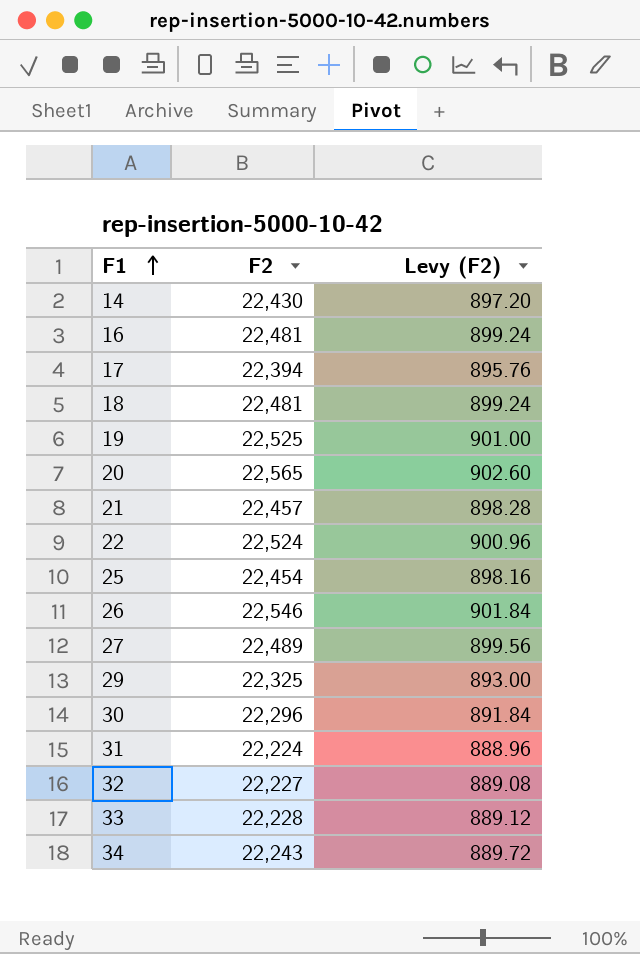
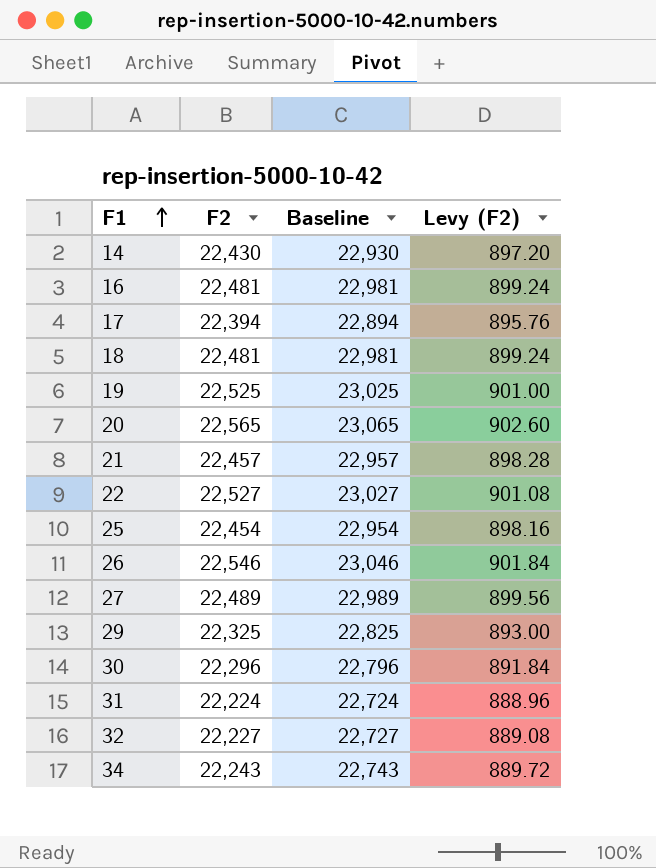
column Baseline | formula: none -> [F2] + 500
row 33: 22,228 | 889.12 -> none
22 | F2: 22,524 -> 22,527
22 | Levy (F2): 900.96 -> 901.08

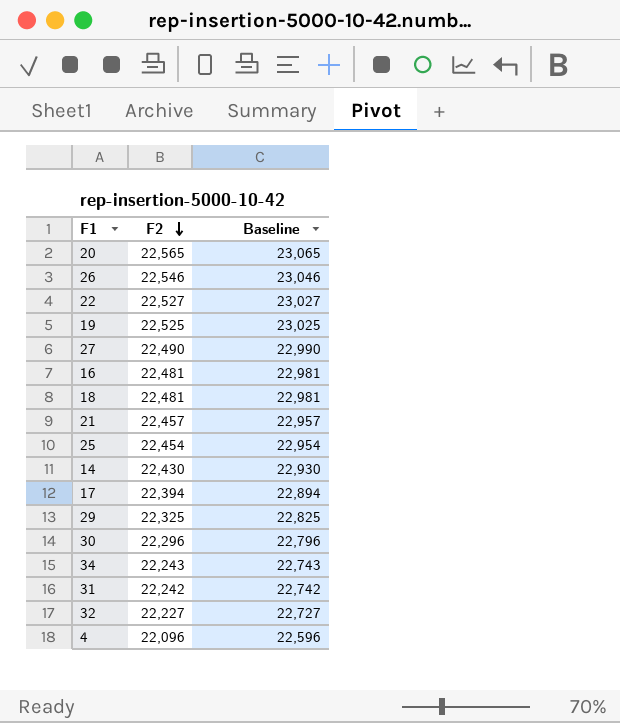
row order: F1 ascending -> F2 descending
column Levy (F2) | formula: [F2] * 0.04 -> none
27 | F2: 22,489 -> 22,490
27 | Baseline: 22,989 -> 22,990
31 | F2: 22,224 -> 22,242
31 | Baseline: 22,724 -> 22,742
row 4: none -> 22,096 | 22,596

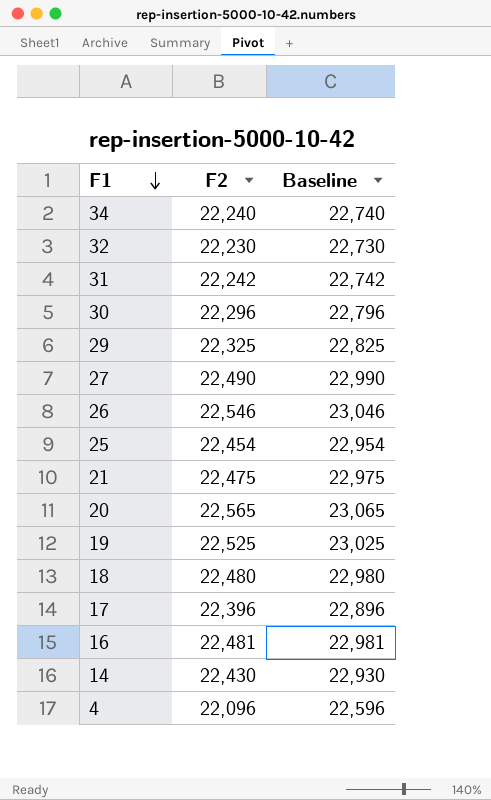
row order: F2 descending -> F1 descending
row 22: 22,527 | 23,027 -> none
34 | F2: 22,243 -> 22,240
34 | Baseline: 22,743 -> 22,740
32 | F2: 22,227 -> 22,230
32 | Baseline: 22,727 -> 22,730
21 | F2: 22,457 -> 22,475
21 | Baseline: 22,957 -> 22,975
18 | F2: 22,481 -> 22,480
18 | Baseline: 22,981 -> 22,980
17 | F2: 22,394 -> 22,396
17 | Baseline: 22,894 -> 22,896

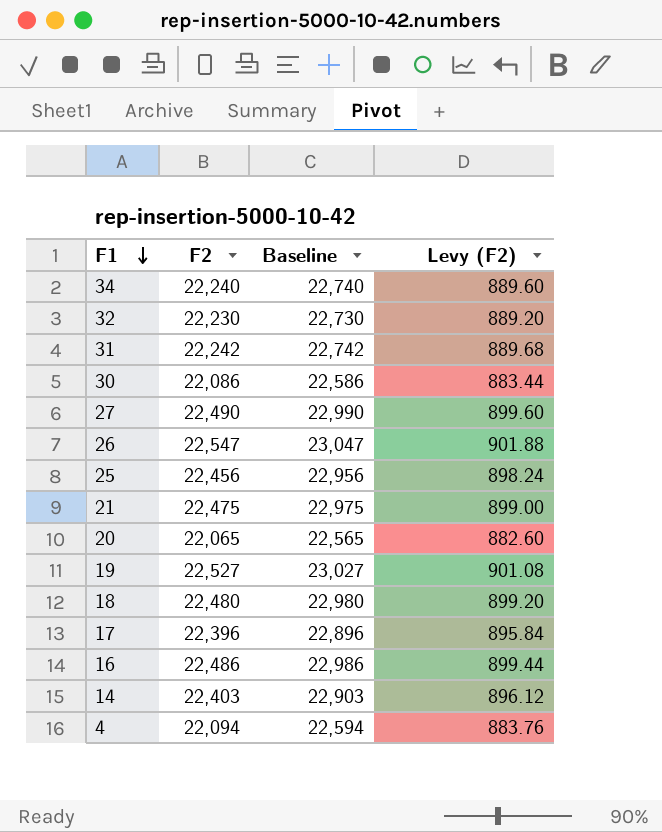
column Levy (F2) | formula: none -> [F2] * 0.04
row 29: 22,325 | 22,825 -> none
30 | F2: 22,296 -> 22,086
30 | Baseline: 22,796 -> 22,586
26 | F2: 22,546 -> 22,547
26 | Baseline: 23,046 -> 23,047
25 | F2: 22,454 -> 22,456
25 | Baseline: 22,954 -> 22,956
20 | F2: 22,565 -> 22,065
20 | Baseline: 23,065 -> 22,565
19 | F2: 22,525 -> 22,527
19 | Baseline: 23,025 -> 23,027
16 | F2: 22,481 -> 22,486
16 | Baseline: 22,981 -> 22,986
14 | F2: 22,430 -> 22,403
14 | Baseline: 22,930 -> 22,903
4 | F2: 22,096 -> 22,094
4 | Baseline: 22,596 -> 22,594

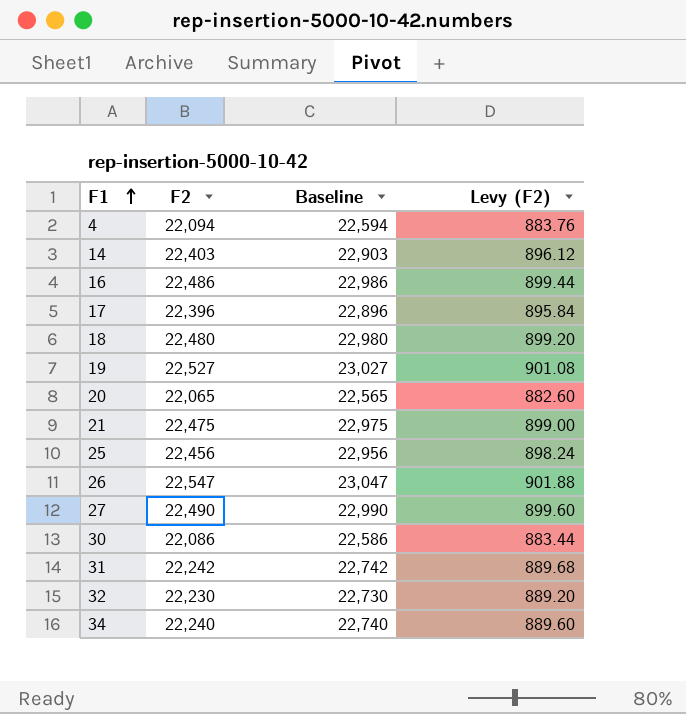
row order: F1 descending -> F1 ascending

